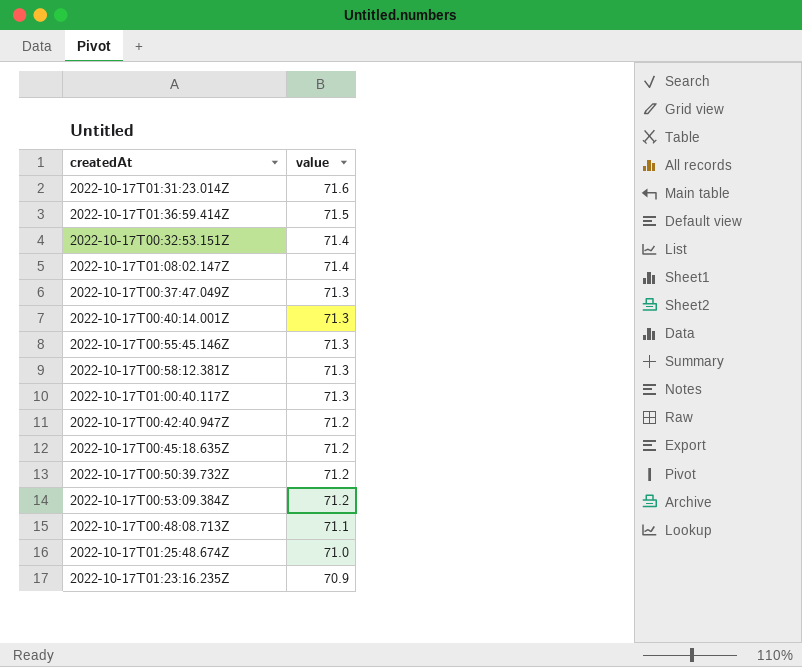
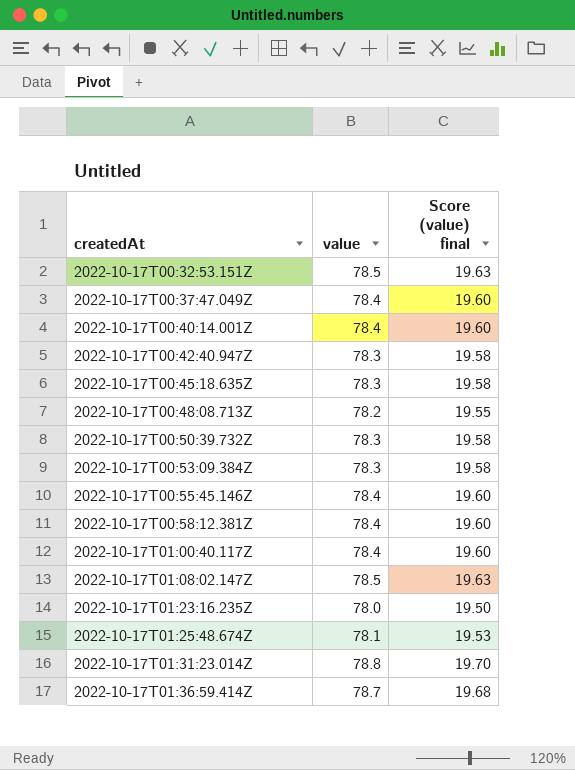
row order: value descending -> createdAt ascending
column Score (value) final | formula: none -> [value] * 0.25
2022-10-17T00:32:53.151Z | value: 71.4 -> 78.5
2022-10-17T00:37:47.049Z | value: 71.3 -> 78.4
2022-10-17T00:40:14.001Z | value: 71.3 -> 78.4
2022-10-17T00:42:40.947Z | value: 71.2 -> 78.3
2022-10-17T00:45:18.635Z | value: 71.2 -> 78.3
2022-10-17T00:48:08.713Z | value: 71.1 -> 78.2
2022-10-17T00:50:39.732Z | value: 71.2 -> 78.3
2022-10-17T00:53:09.384Z | value: 71.2 -> 78.3
2022-10-17T00:55:45.146Z | value: 71.3 -> 78.4
2022-10-17T00:58:12.381Z | value: 71.3 -> 78.4
2022-10-17T01:00:40.117Z | value: 71.3 -> 78.4
2022-10-17T01:08:02.147Z | value: 71.4 -> 78.5
2022-10-17T01:23:16.235Z | value: 70.9 -> 78.0
2022-10-17T01:25:48.674Z | value: 71.0 -> 78.1
2022-10-17T01:31:23.014Z | value: 71.6 -> 78.8
2022-10-17T01:36:59.414Z | value: 71.5 -> 78.7

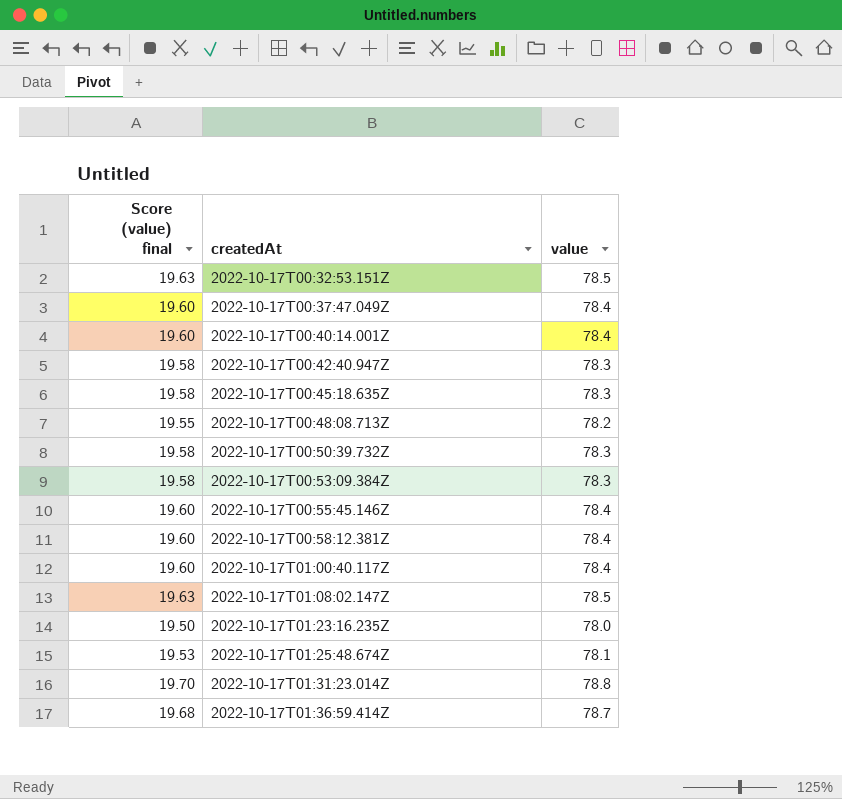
column Score (value) final | position: 3 -> 1

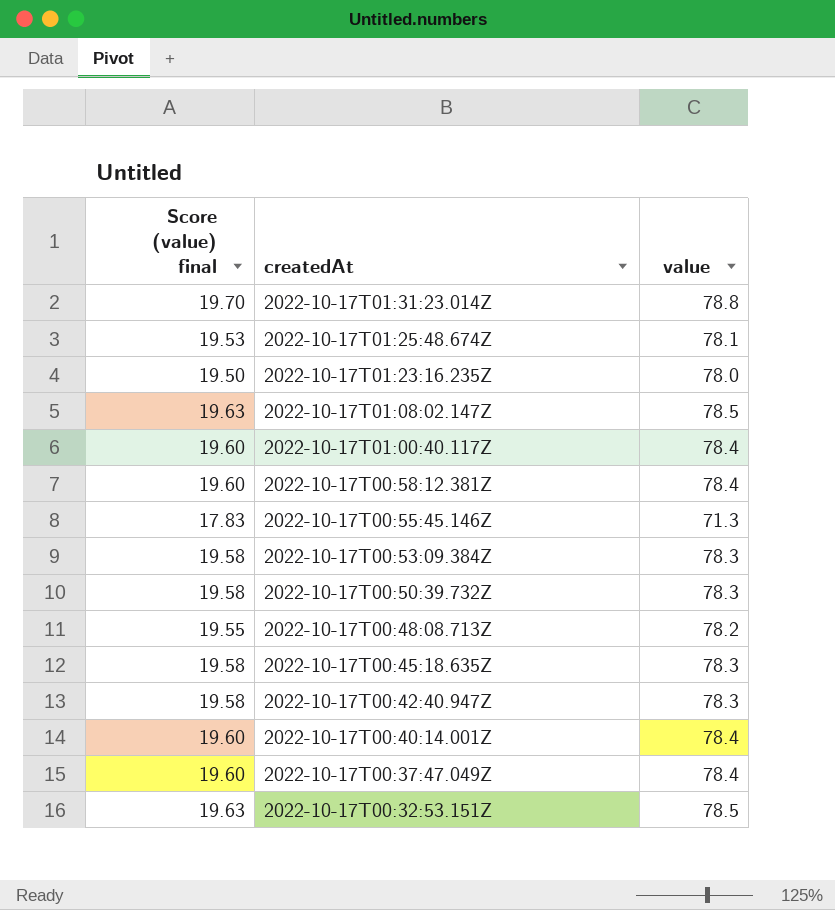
row order: createdAt ascending -> createdAt descending
row 2022-10-17T01:36:59.414Z: 19.68 | 78.7 -> none
2022-10-17T00:55:45.146Z | Score (value) final: 19.60 -> 17.83
2022-10-17T00:55:45.146Z | value: 78.4 -> 71.3

